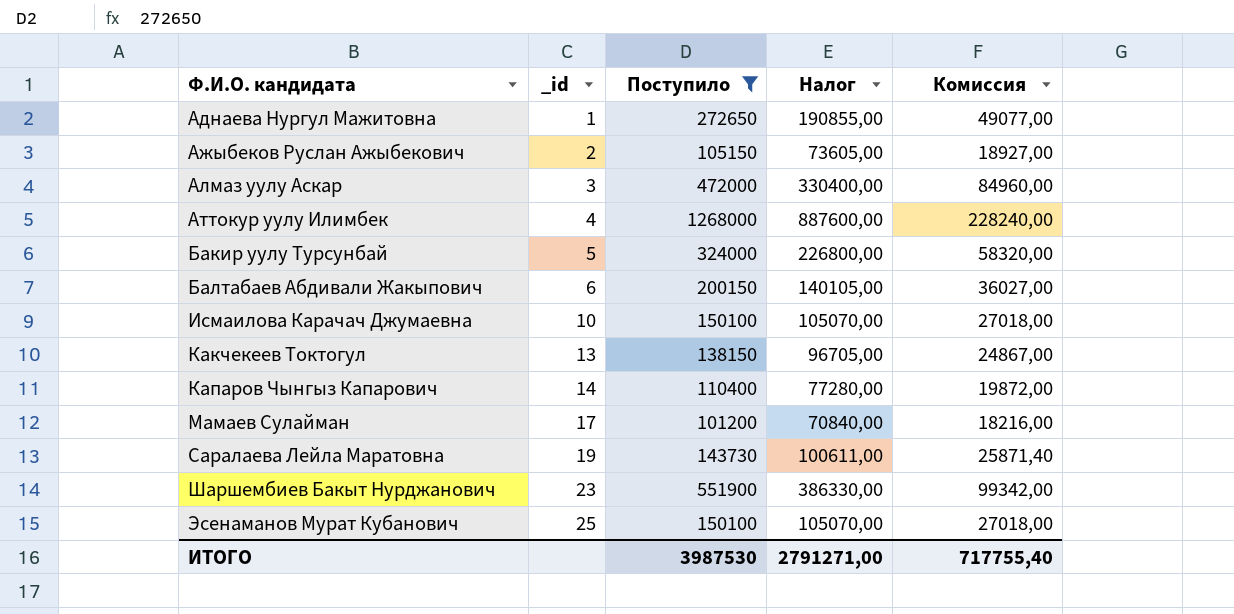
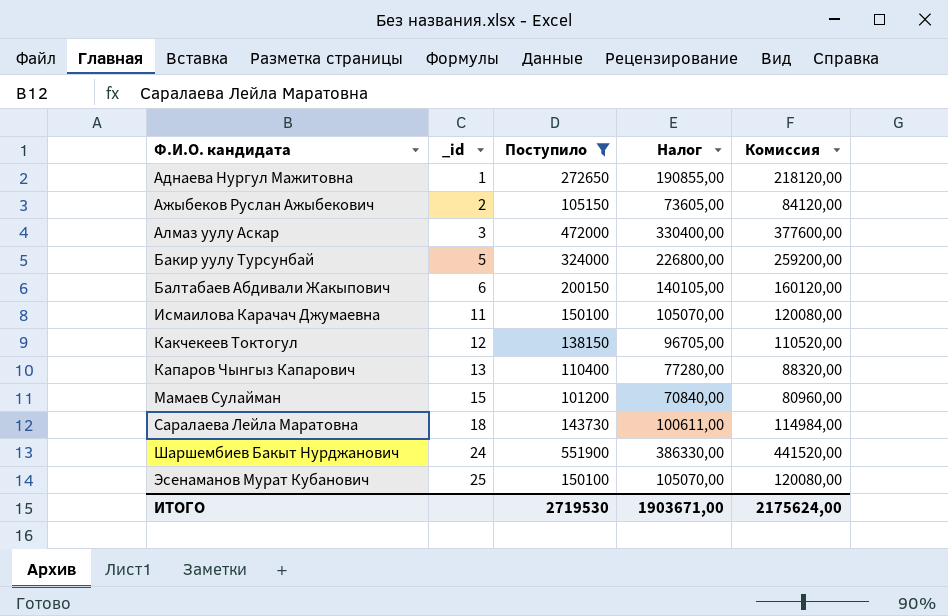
column Комиссия | formula: [Поступило] * 0,18 -> [Поступило] * 0,8
row Аттокур уулу Илимбек: 4 | 1268000 | 887600,00 | 228240,00 -> none
Исмаилова Карачач Джумаевна | _id: 10 -> 11
Какчекеев Токтогул | _id: 13 -> 12
Капаров Чынгыз Капарович | _id: 14 -> 13
Мамаев Сулайман | _id: 17 -> 15
Саралаева Лейла Маратовна | _id: 19 -> 18
Шаршембиев Бакыт Нурджанович | _id: 23 -> 24
ИТОГО | Поступило: 3987530 -> 2719530
ИТОГО | Налог: 2791271,00 -> 1903671,00
ИТОГО | Комиссия: 717755,40 -> 2175624,00

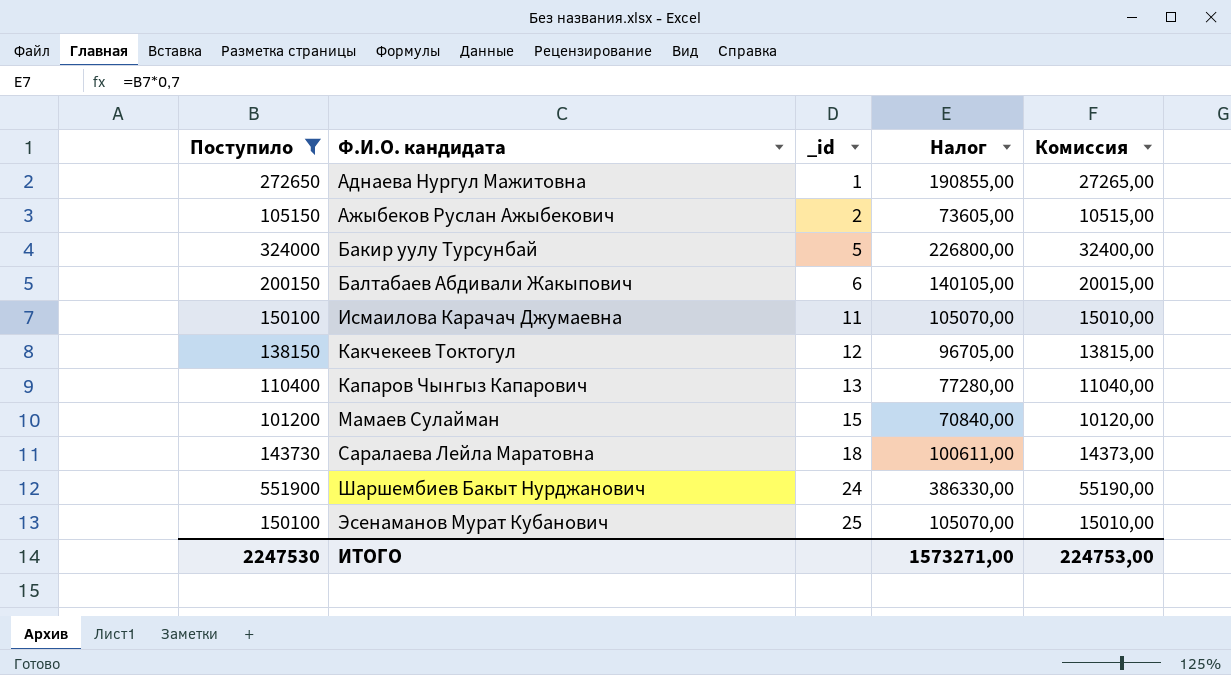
column Поступило | position: 3 -> 1
column Комиссия | formula: [Поступило] * 0,8 -> [Поступило] * 0,1
row Алмаз уулу Аскар: 3 | 472000 | 330400,00 | 377600,00 -> none
ИТОГО | Поступило: 2719530 -> 2247530
ИТОГО | Налог: 1903671,00 -> 1573271,00
ИТОГО | Комиссия: 2175624,00 -> 224753,00

